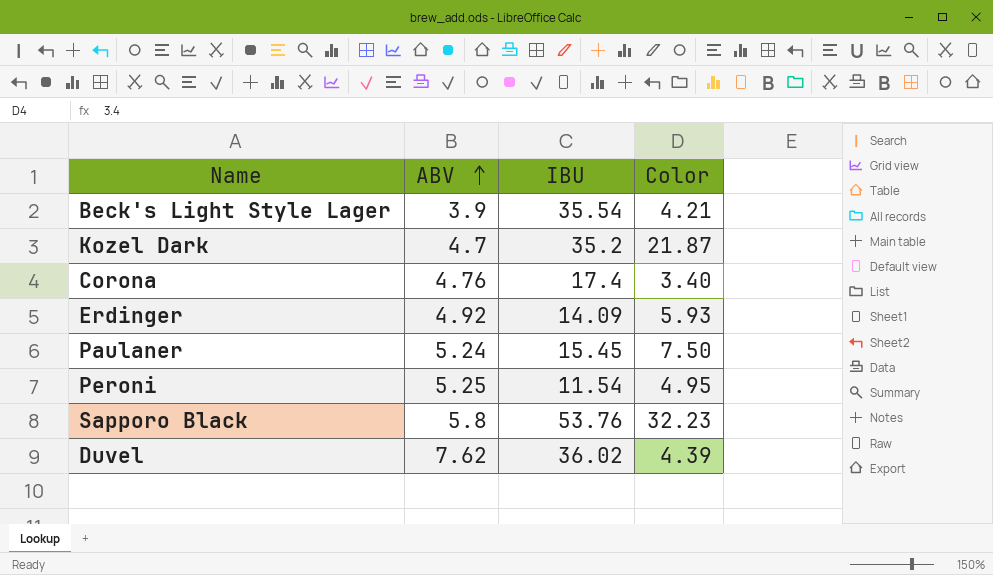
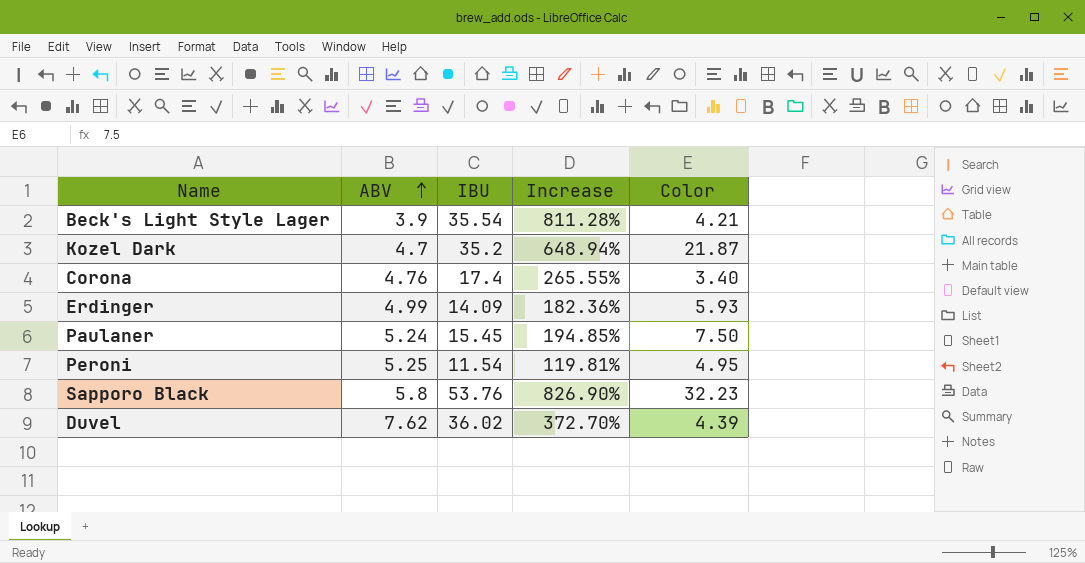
column Increase | formula: none -> ([IBU] - [ABV]) / [ABV]
Erdinger | ABV: 4.92 -> 4.99

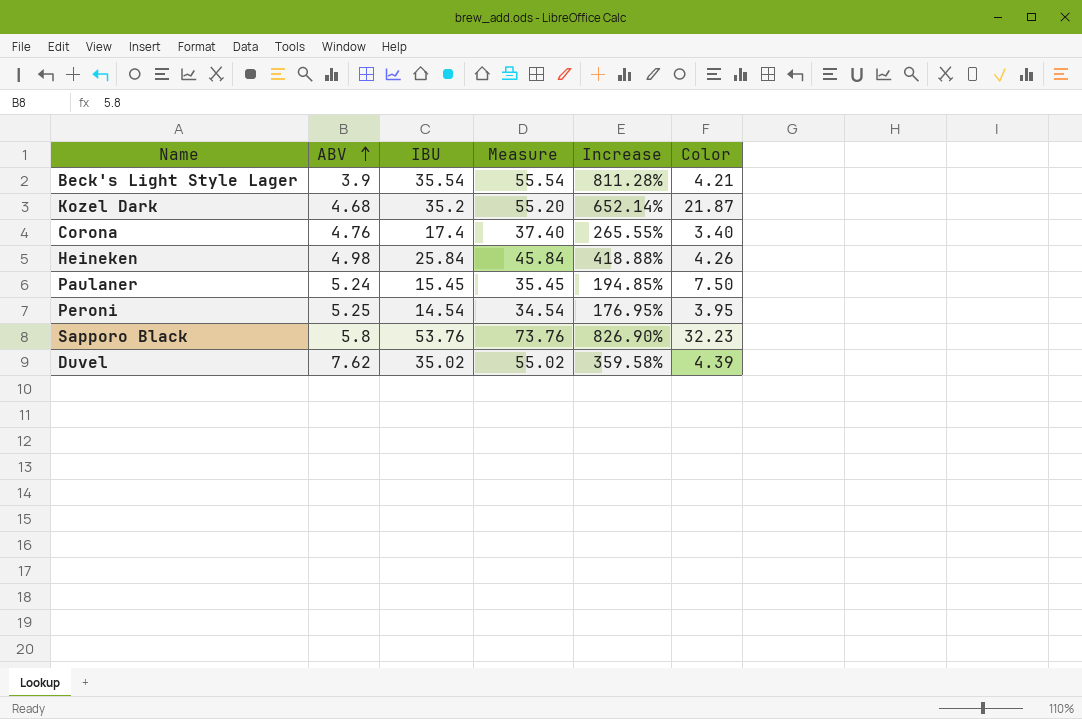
column Measure | formula: none -> [IBU] + 20
row Erdinger: 4.99 | 14.09 | 182.36% | 5.93 -> none
Kozel Dark | ABV: 4.7 -> 4.68
Kozel Dark | Increase: 648.94% -> 652.14%
row Heineken: none -> 4.98 | 25.84 | 45.84 | 418.88% | 4.26
Peroni | IBU: 11.54 -> 14.54
Peroni | Increase: 119.81% -> 176.95%
Peroni | Color: 4.95 -> 3.95
Duvel | IBU: 36.02 -> 35.02
Duvel | Increase: 372.70% -> 359.58%

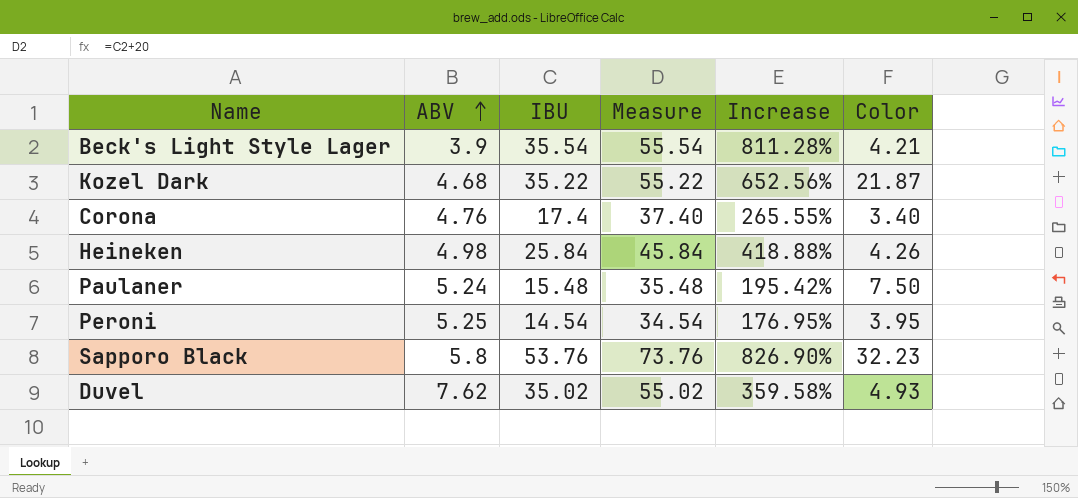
Kozel Dark | IBU: 35.2 -> 35.22
Kozel Dark | Measure: 55.20 -> 55.22
Kozel Dark | Increase: 652.14% -> 652.56%
Paulaner | IBU: 15.45 -> 15.48
Paulaner | Measure: 35.45 -> 35.48
Paulaner | Increase: 194.85% -> 195.42%
Duvel | Color: 4.39 -> 4.93

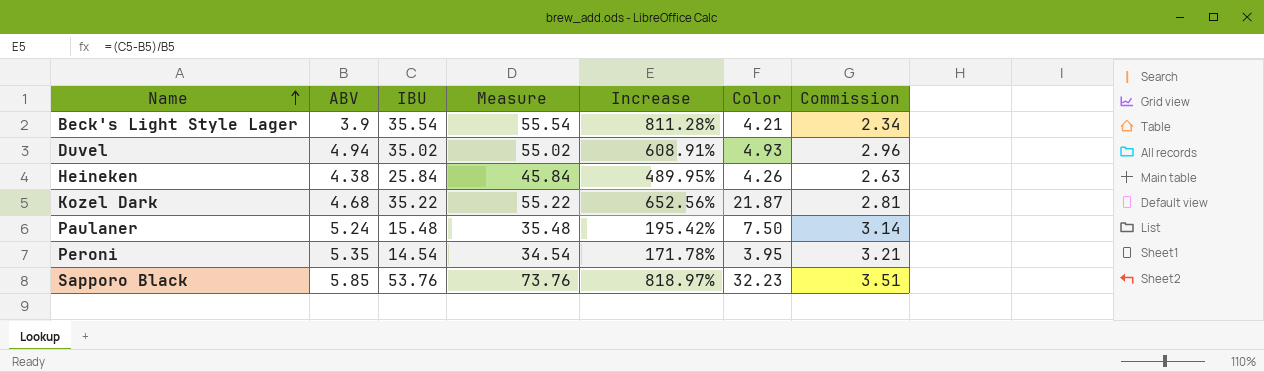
row order: ABV ascending -> Name ascending
column Commission | formula: none -> [ABV] * 0.6
row Corona: 4.76 | 17.4 | 37.40 | 265.55% | 3.40 -> none
Duvel | ABV: 7.62 -> 4.94
Duvel | Increase: 359.58% -> 608.91%
Heineken | ABV: 4.98 -> 4.38
Heineken | Increase: 418.88% -> 489.95%
Peroni | ABV: 5.25 -> 5.35
Peroni | Increase: 176.95% -> 171.78%
Sapporo Black | ABV: 5.8 -> 5.85
Sapporo Black | Increase: 826.90% -> 818.97%

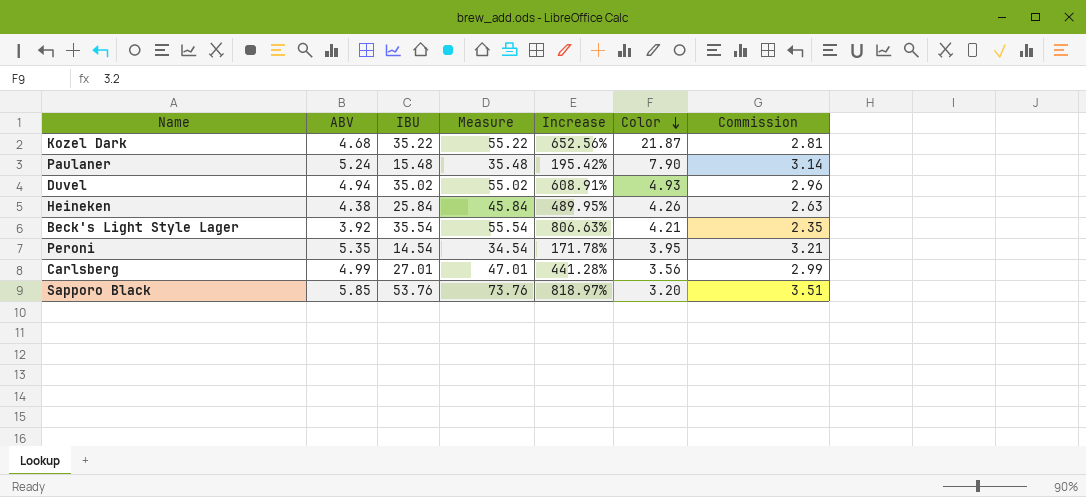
row order: Name ascending -> Color descending
Paulaner | Color: 7.50 -> 7.90
Beck's Light Style Lager | ABV: 3.9 -> 3.92
Beck's Light Style Lager | Increase: 811.28% -> 806.63%
Beck's Light Style Lager | Commission: 2.34 -> 2.35
row Carlsberg: none -> 4.99 | 27.01 | 47.01 | 441.28% | 3.56 | 2.99
Sapporo Black | Color: 32.23 -> 3.20

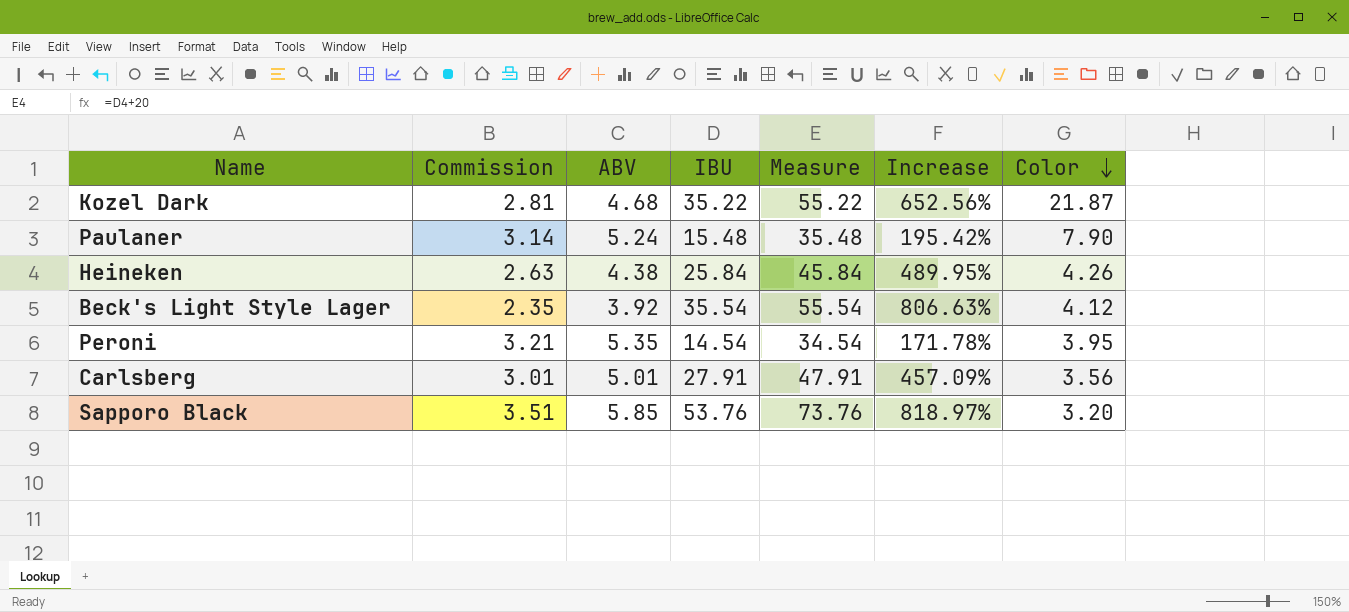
column Commission | position: 7 -> 2
row Duvel: 4.94 | 35.02 | 55.02 | 608.91% | 4.93 | 2.96 -> none
Beck's Light Style Lager | Color: 4.21 -> 4.12
Carlsberg | Commission: 2.99 -> 3.01
Carlsberg | ABV: 4.99 -> 5.01
Carlsberg | IBU: 27.01 -> 27.91
Carlsberg | Measure: 47.01 -> 47.91
Carlsberg | Increase: 441.28% -> 457.09%

